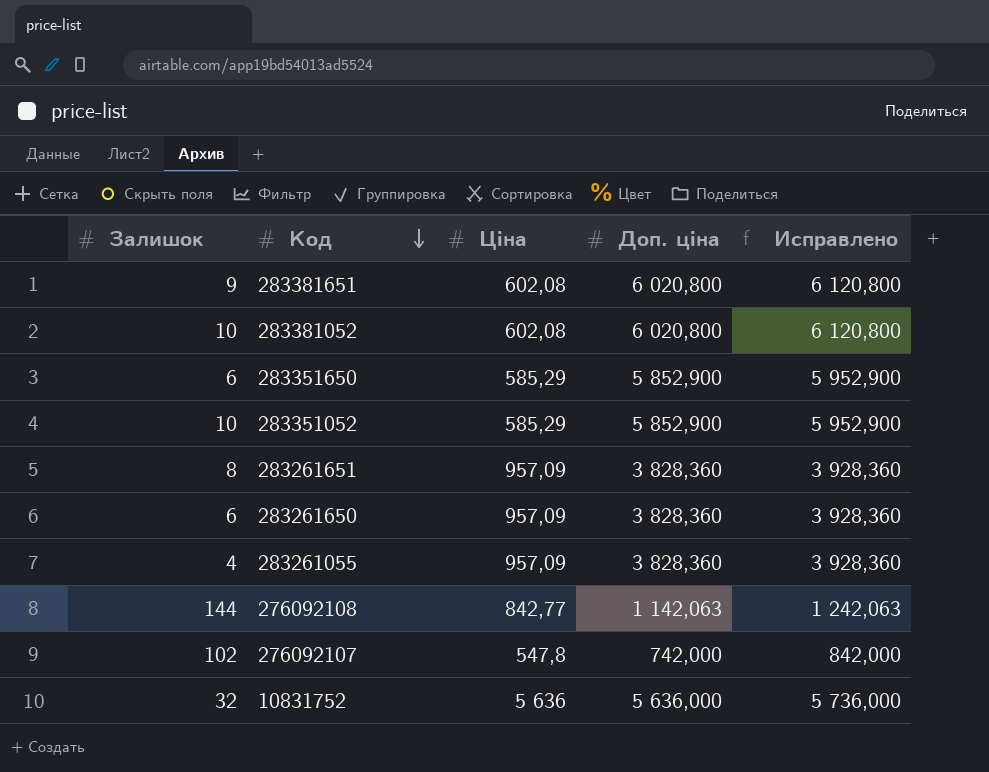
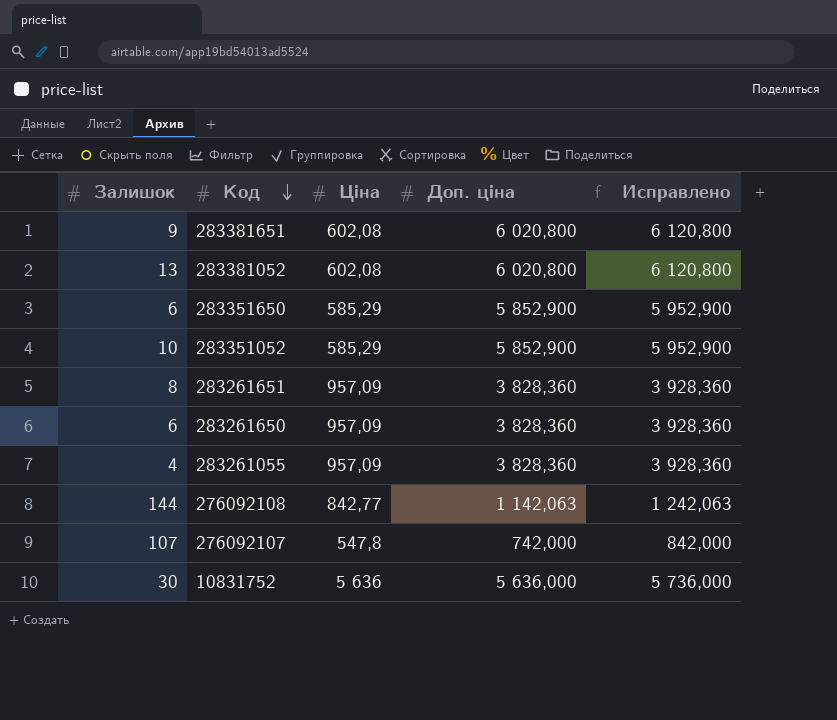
283381052 | Залишок: 10 -> 13
276092107 | Залишок: 102 -> 107
10831752 | Залишок: 32 -> 30

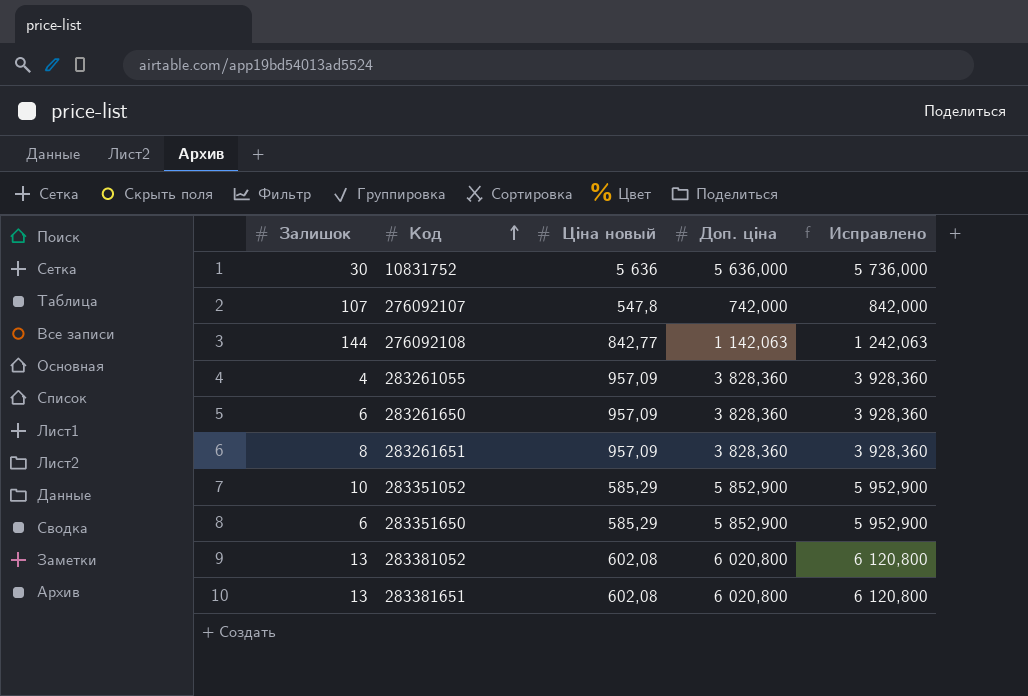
row order: Код descending -> Код ascending
column name: Ціна -> Ціна новый
283381651 | Залишок: 9 -> 13

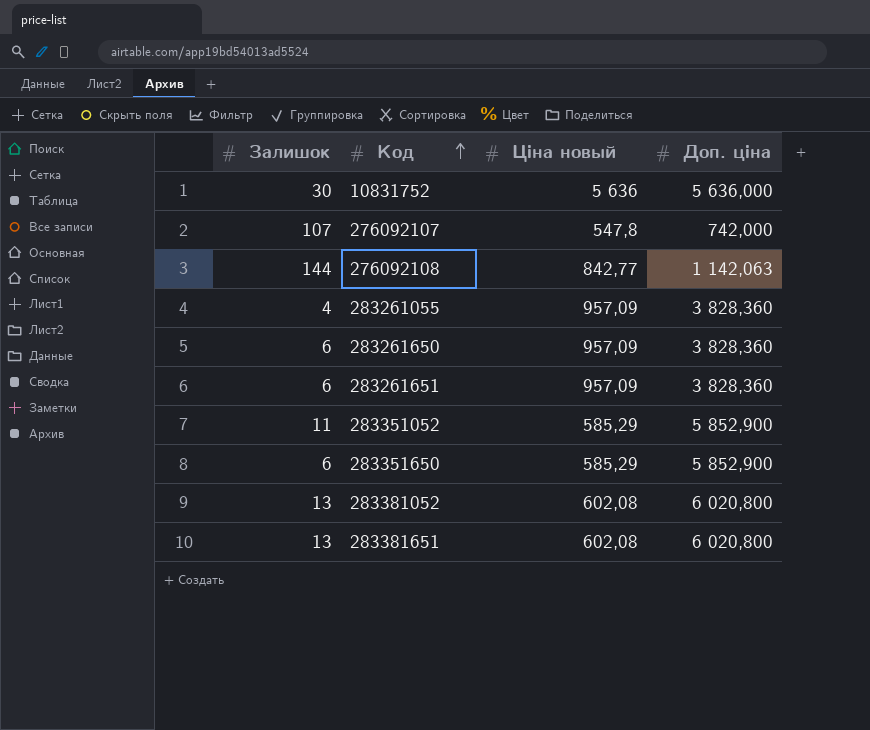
column Исправлено | formula: [Доп. ціна] + 100 -> none
283261651 | Залишок: 8 -> 6
283351052 | Залишок: 10 -> 11

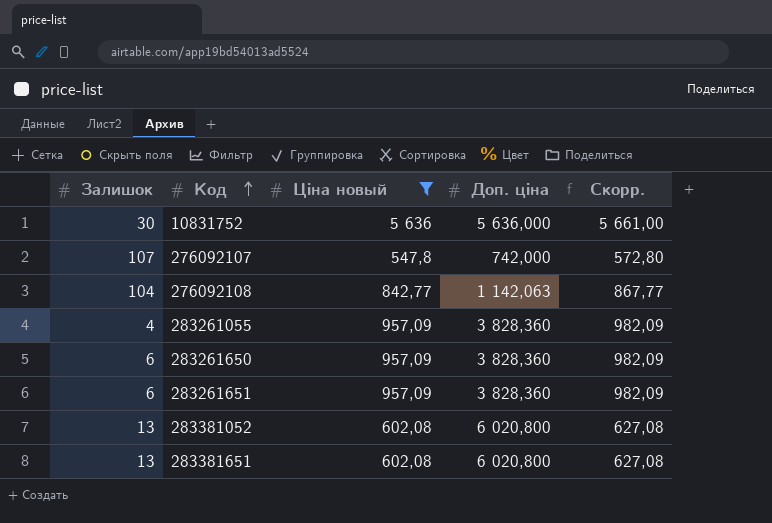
filter: none -> Ціна новый != 585,29
column Скорр. | formula: none -> [Ціна новый] + 25
276092108 | Залишок: 144 -> 104

